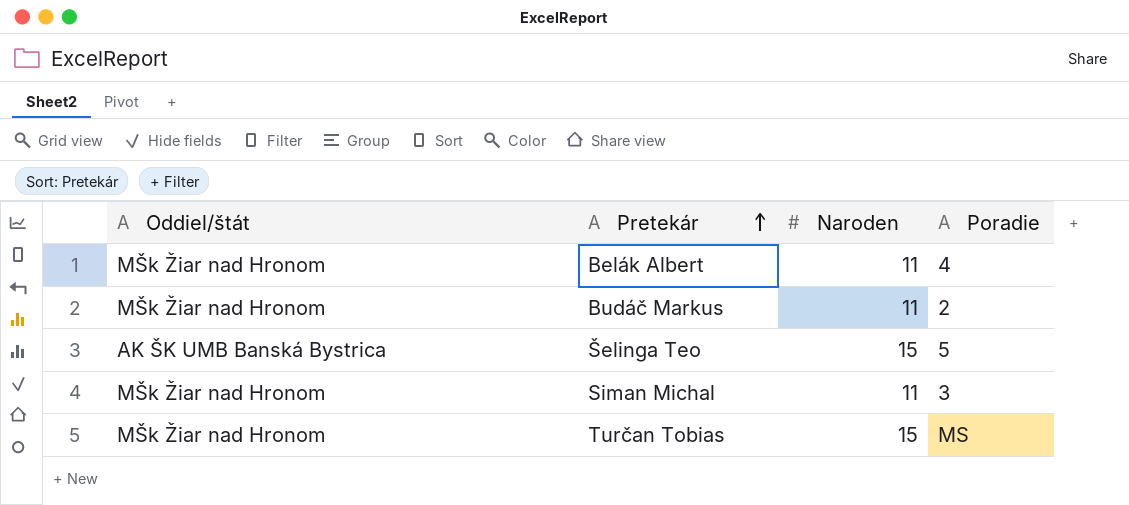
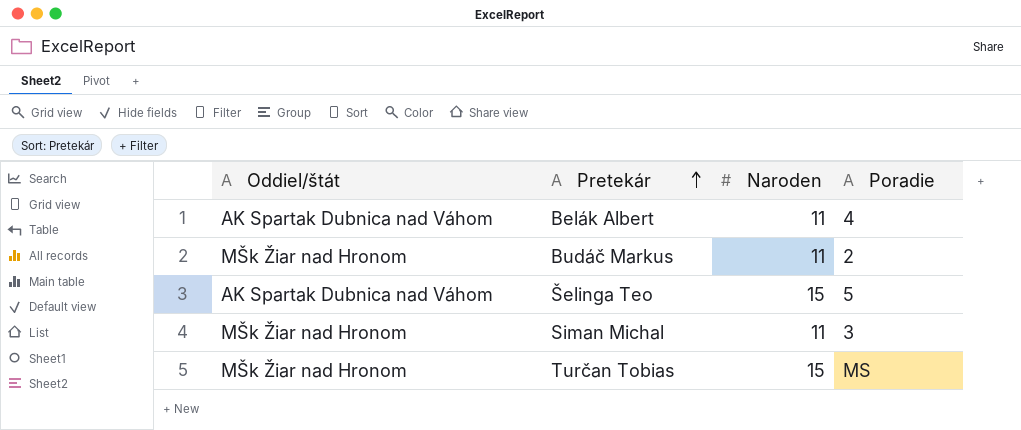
Belák Albert | Oddiel/štát: MŠk Žiar nad Hronom -> AK Spartak Dubnica nad Váhom
Šelinga Teo | Oddiel/štát: AK ŠK UMB Banská Bystrica -> AK Spartak Dubnica nad Váhom

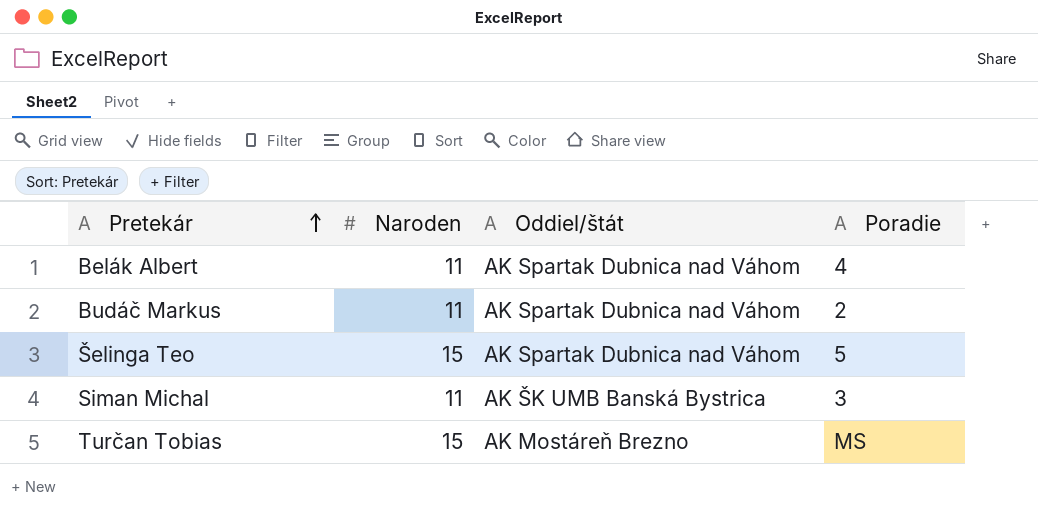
column Oddiel/štát | position: 1 -> 3
Budáč Markus | Oddiel/štát: MŠk Žiar nad Hronom -> AK Spartak Dubnica nad Váhom
Siman Michal | Oddiel/štát: MŠk Žiar nad Hronom -> AK ŠK UMB Banská Bystrica
Turčan Tobias | Oddiel/štát: MŠk Žiar nad Hronom -> AK Mostáreň Brezno

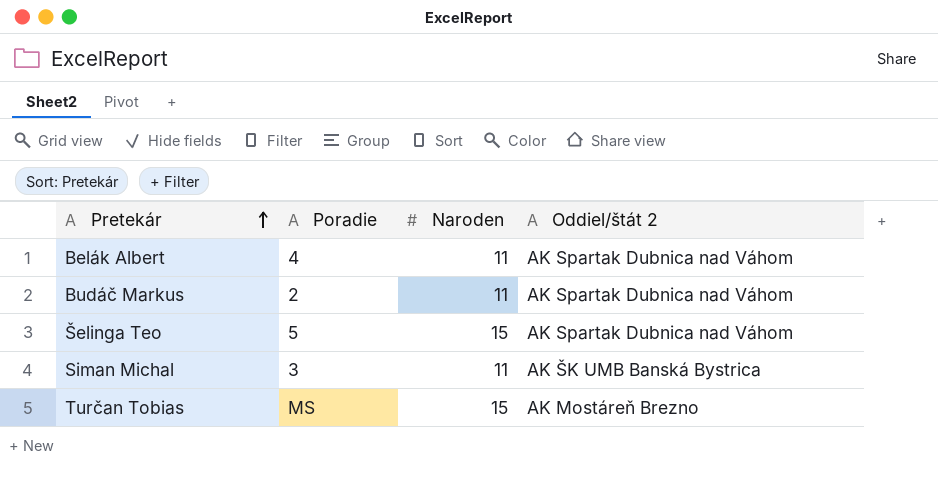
column Poradie | position: 4 -> 2
column name: Oddiel/štát -> Oddiel/štát 2

